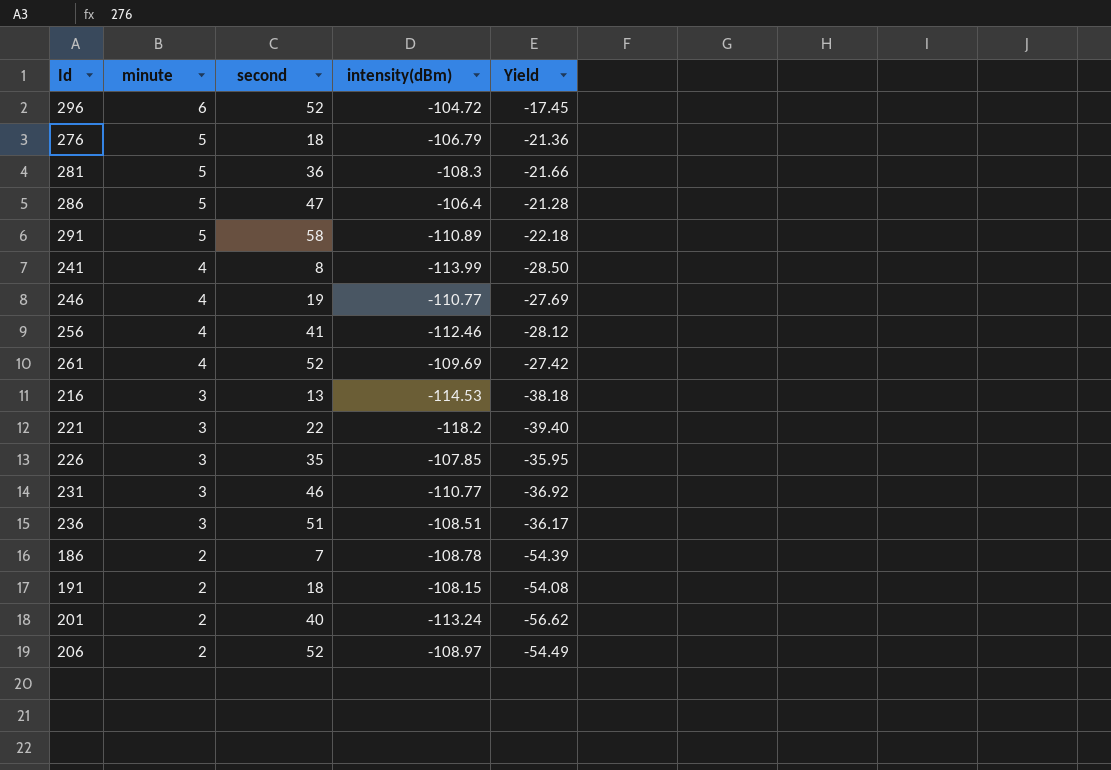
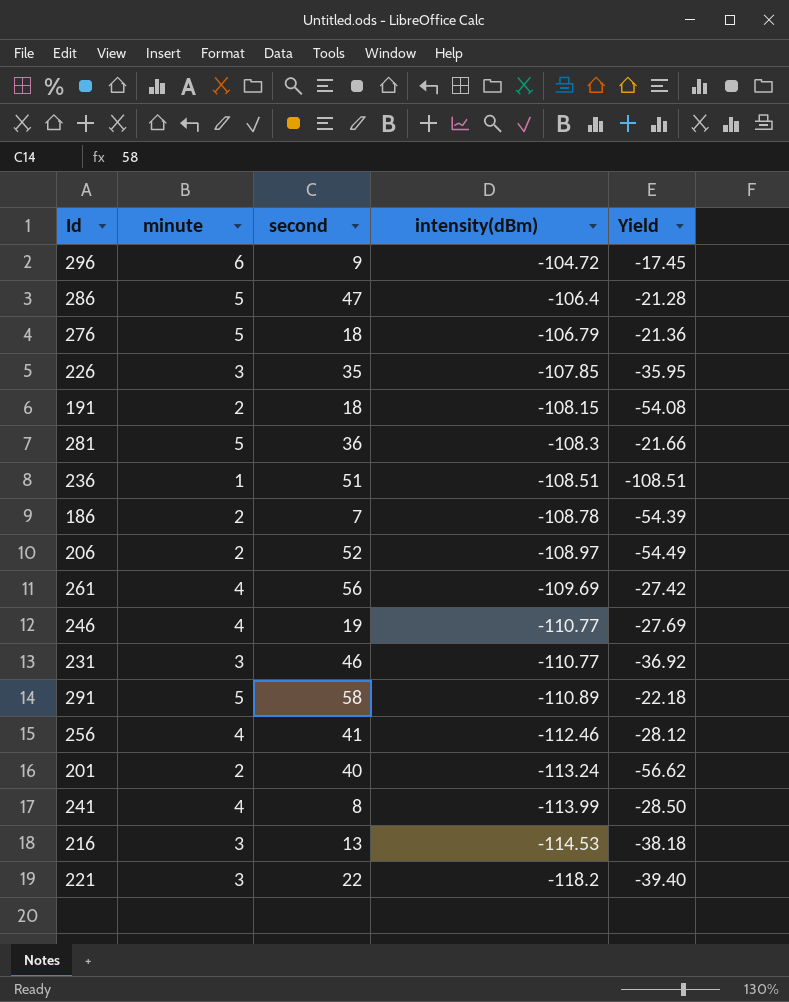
row order: minute descending -> intensity(dBm) descending
296 | second: 52 -> 9
236 | minute: 3 -> 1
236 | Yield: -36.17 -> -108.51
261 | second: 52 -> 56

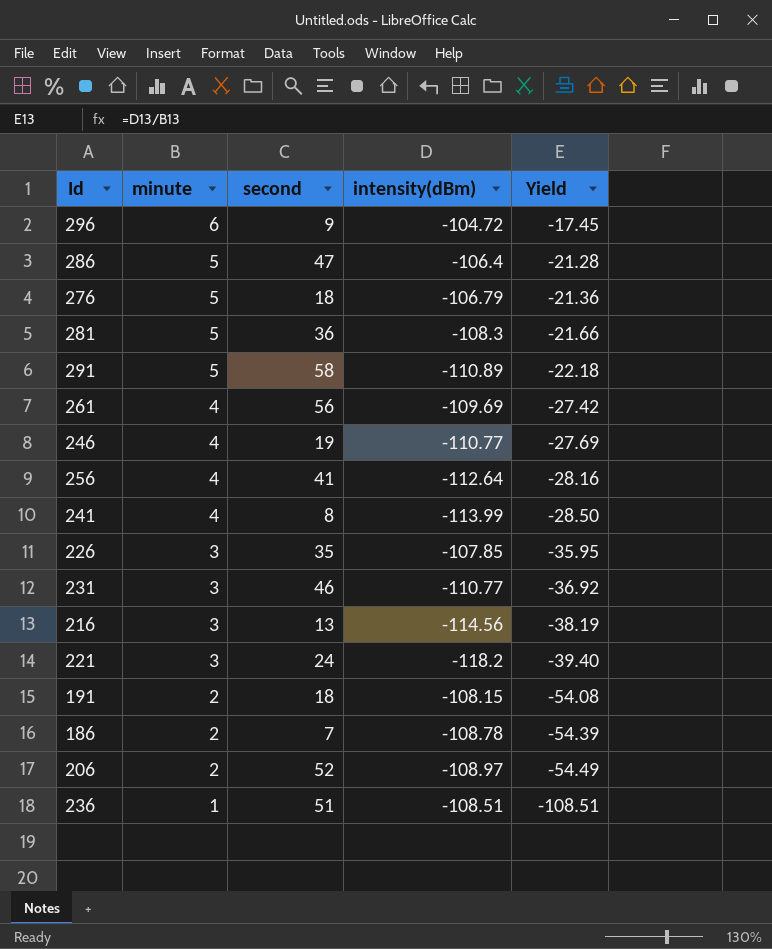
row order: intensity(dBm) descending -> minute descending
row 201: 2 | 40 | -113.24 | -56.62 -> none
256 | intensity(dBm): -112.46 -> -112.64
256 | Yield: -28.12 -> -28.16
216 | intensity(dBm): -114.53 -> -114.56
216 | Yield: -38.18 -> -38.19
221 | second: 22 -> 24

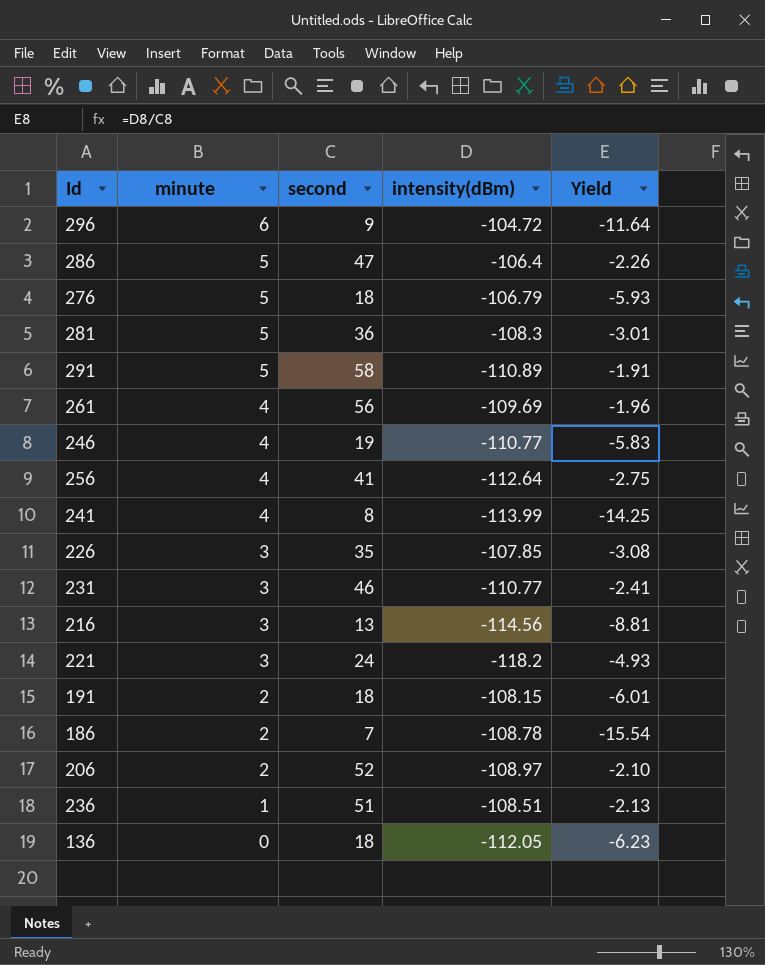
column Yield | formula: [intensity(dBm)] / [minute] -> [intensity(dBm)] / [second]
row 136: none -> 0 | 18 | -112.05 | -6.23

